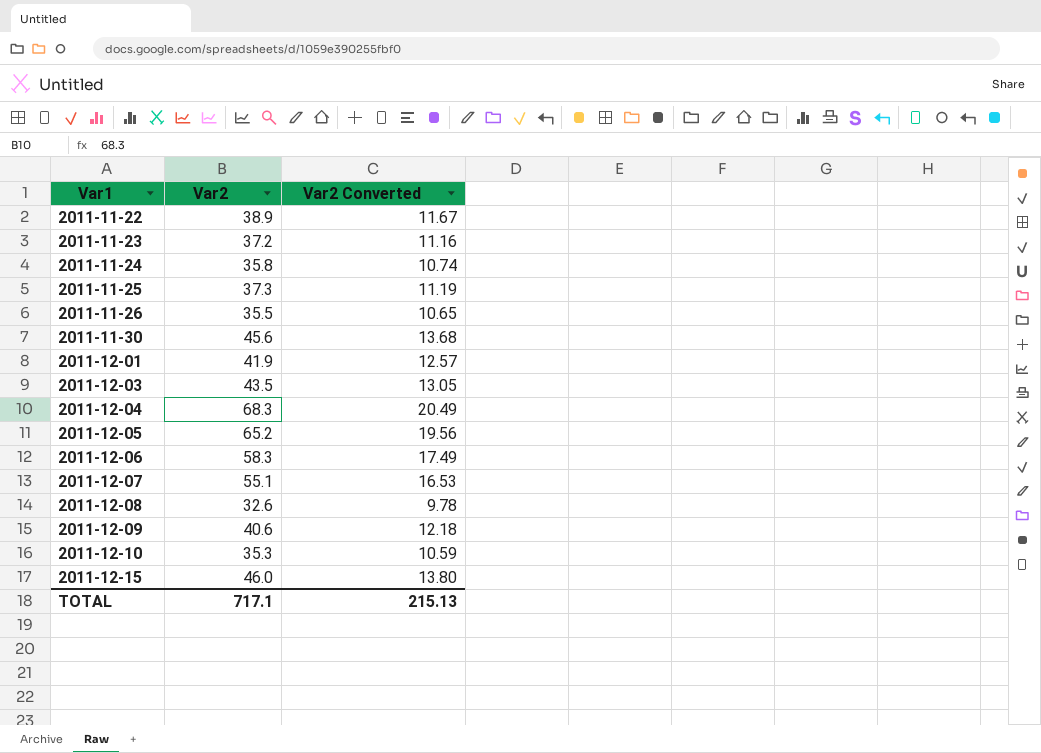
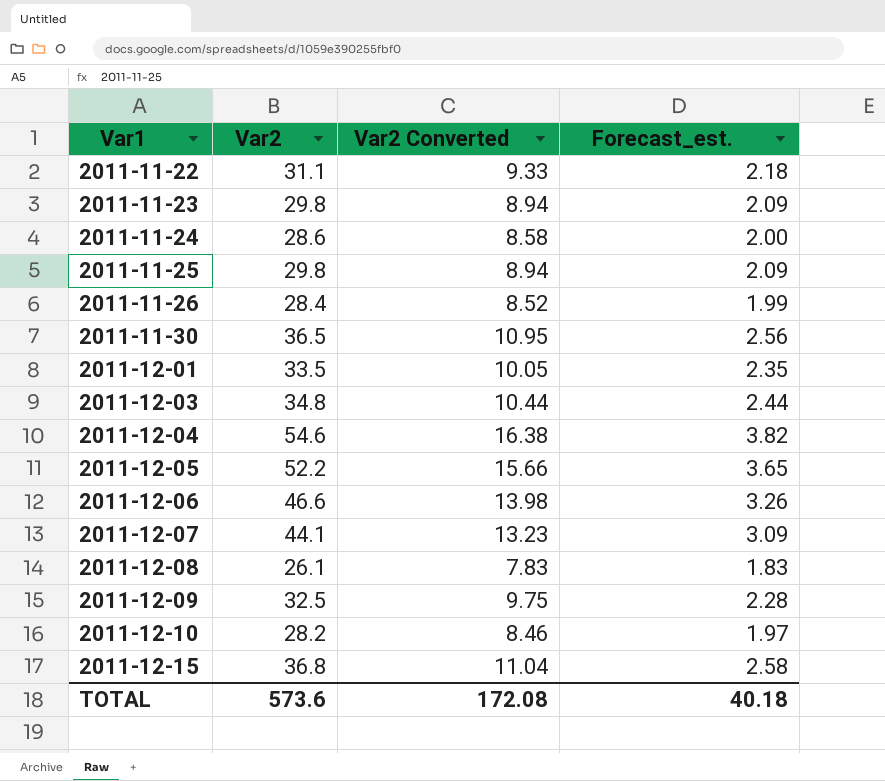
column Forecast_est. | formula: none -> [Var2] * 0.07
2011-11-22 | Var2: 38.9 -> 31.1
2011-11-22 | Var2 Converted: 11.67 -> 9.33
2011-11-23 | Var2: 37.2 -> 29.8
2011-11-23 | Var2 Converted: 11.16 -> 8.94
2011-11-24 | Var2: 35.8 -> 28.6
2011-11-24 | Var2 Converted: 10.74 -> 8.58
2011-11-25 | Var2: 37.3 -> 29.8
2011-11-25 | Var2 Converted: 11.19 -> 8.94
2011-11-26 | Var2: 35.5 -> 28.4
2011-11-26 | Var2 Converted: 10.65 -> 8.52
2011-11-30 | Var2: 45.6 -> 36.5
2011-11-30 | Var2 Converted: 13.68 -> 10.95
2011-12-01 | Var2: 41.9 -> 33.5
2011-12-01 | Var2 Converted: 12.57 -> 10.05
2011-12-03 | Var2: 43.5 -> 34.8
2011-12-03 | Var2 Converted: 13.05 -> 10.44
2011-12-04 | Var2: 68.3 -> 54.6
2011-12-04 | Var2 Converted: 20.49 -> 16.38
2011-12-05 | Var2: 65.2 -> 52.2
2011-12-05 | Var2 Converted: 19.56 -> 15.66
2011-12-06 | Var2: 58.3 -> 46.6
2011-12-06 | Var2 Converted: 17.49 -> 13.98
2011-12-07 | Var2: 55.1 -> 44.1
2011-12-07 | Var2 Converted: 16.53 -> 13.23
2011-12-08 | Var2: 32.6 -> 26.1
2011-12-08 | Var2 Converted: 9.78 -> 7.83
2011-12-09 | Var2: 40.6 -> 32.5
2011-12-09 | Var2 Converted: 12.18 -> 9.75
2011-12-10 | Var2: 35.3 -> 28.2
2011-12-10 | Var2 Converted: 10.59 -> 8.46
2011-12-15 | Var2: 46.0 -> 36.8
2011-12-15 | Var2 Converted: 13.80 -> 11.04
TOTAL | Var2: 717.1 -> 573.6
TOTAL | Var2 Converted: 215.13 -> 172.08

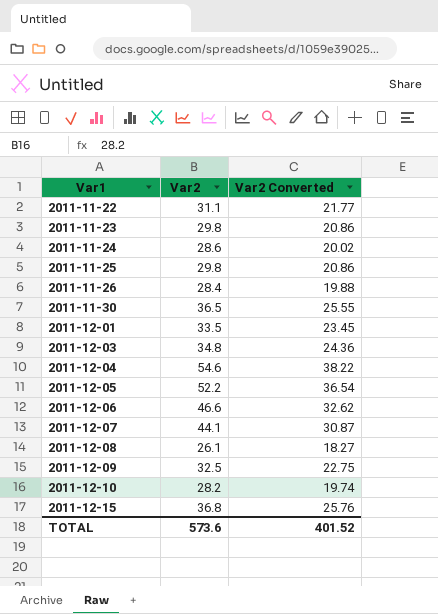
column Forecast_est. | formula: [Var2] * 0.07 -> none
column Var2 Converted | formula: [Var2] * 0.3 -> [Var2] * 0.7
TOTAL | Var2 Converted: 172.08 -> 401.52

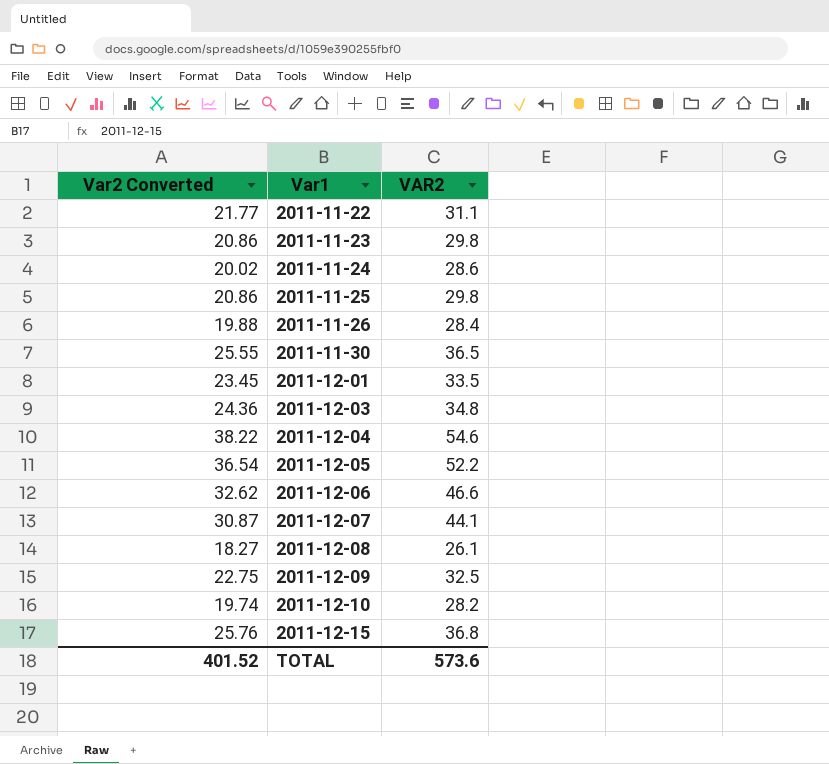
column Var2 Converted | position: 3 -> 1
column name: Var2 -> VAR2

